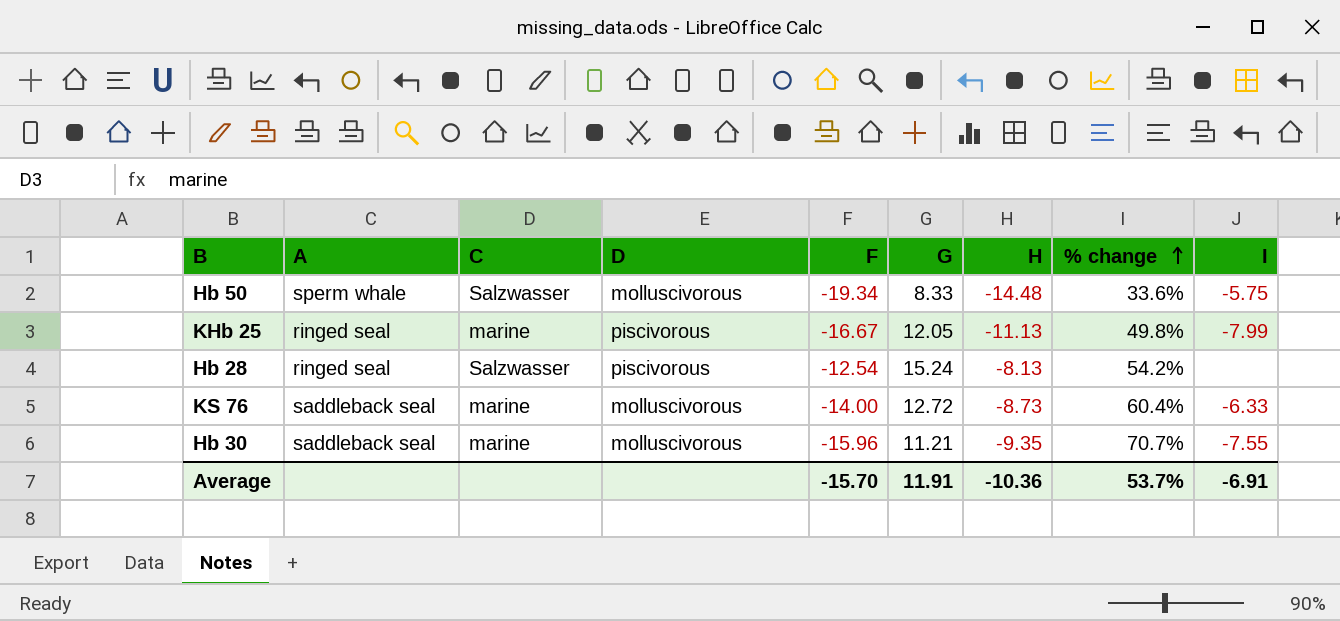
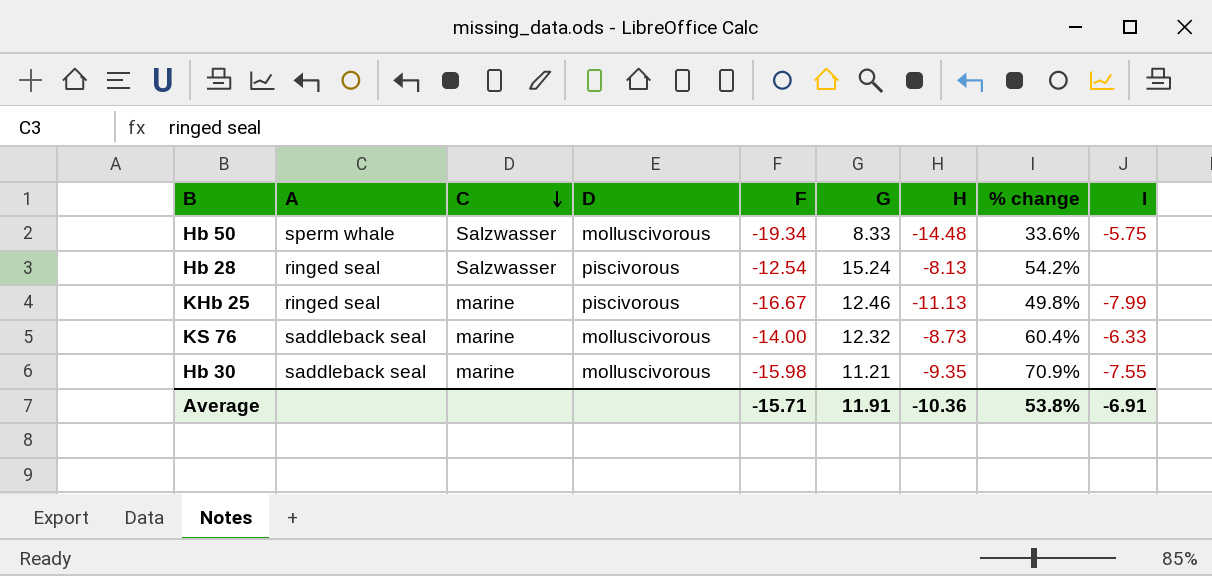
row order: % change ascending -> C descending
KHb 25 | G: 12.05 -> 12.46
KS 76 | G: 12.72 -> 12.32
Hb 30 | F: -15.96 -> -15.98
Hb 30 | % change: 70.7% -> 70.9%
Average | F: -15.70 -> -15.71
Average | % change: 53.7% -> 53.8%

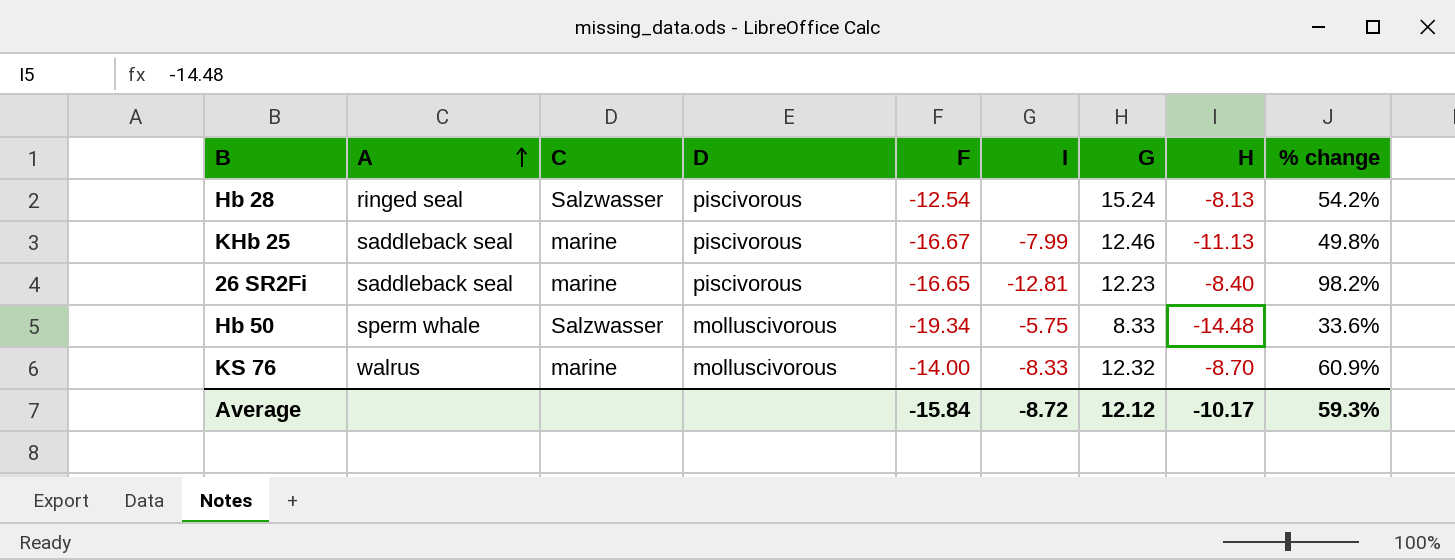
row order: C descending -> A ascending
column I | position: 9 -> 6
row Hb 30: saddleback seal | marine | molluscivorous | -15.98 | 11.21 | -9.35 | 70.9% | -7.55 -> none
KHb 25 | A: ringed seal -> saddleback seal
row 26 SR2Fi: none -> saddleback seal | marine | piscivorous | -16.65 | -12.81 | 12.23 | -8.40 | 98.2%
KS 76 | A: saddleback seal -> walrus
KS 76 | I: -6.33 -> -8.33
KS 76 | H: -8.73 -> -8.70
KS 76 | % change: 60.4% -> 60.9%
Average | F: -15.71 -> -15.84
Average | I: -6.91 -> -8.72
Average | G: 11.91 -> 12.12
Average | H: -10.36 -> -10.17
Average | % change: 53.8% -> 59.3%

